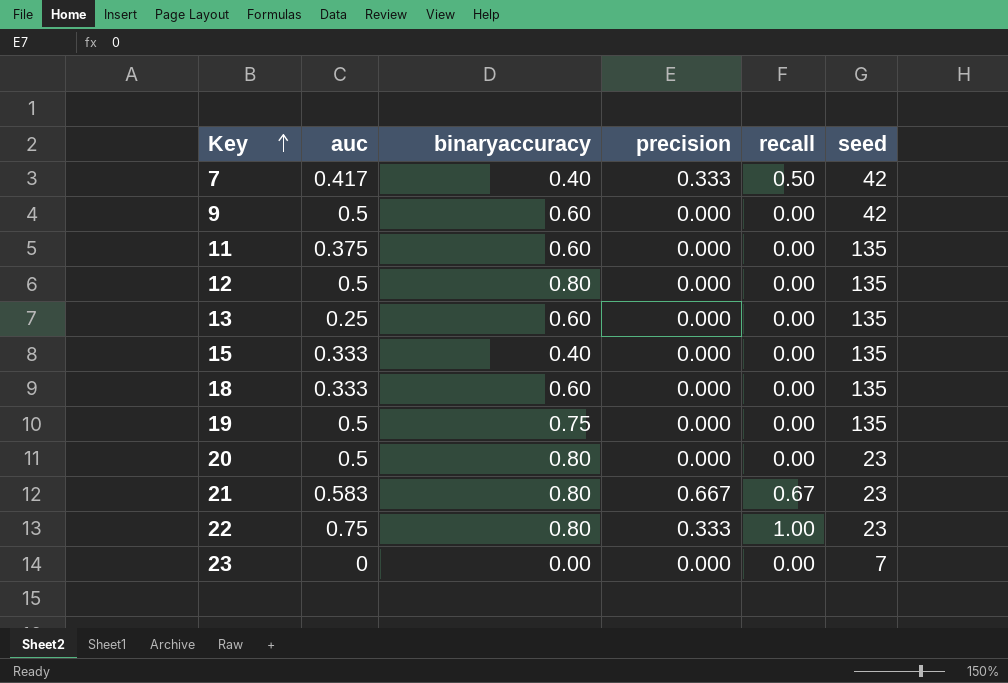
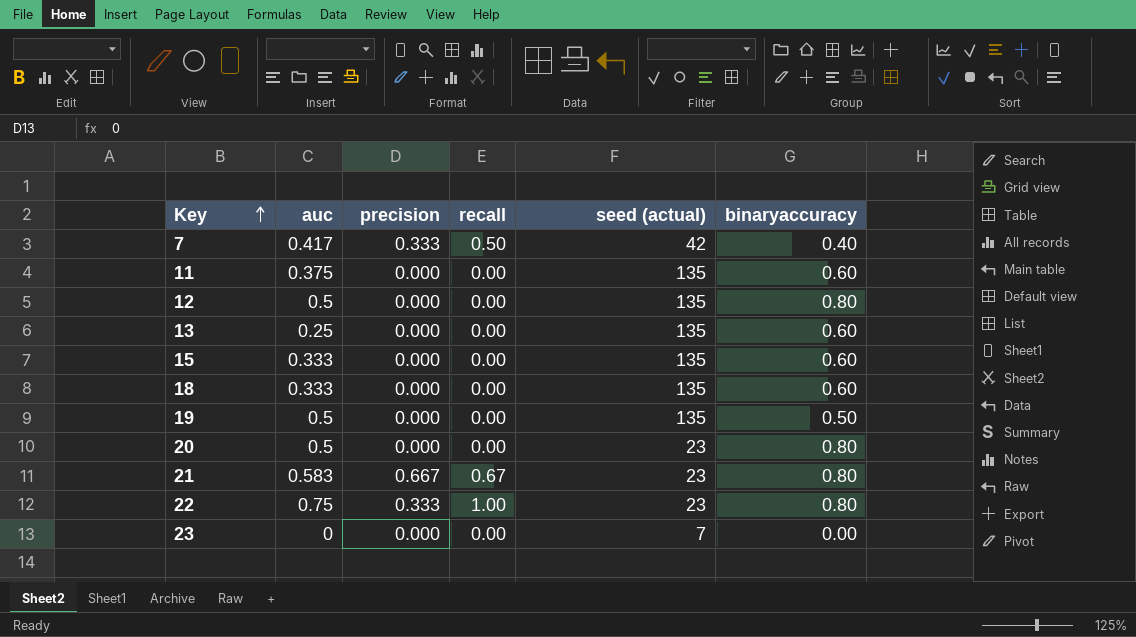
column name: seed -> seed (actual)
column binaryaccuracy | position: 3 -> 6
row 9: 0.5 | 0.60 | 0.000 | 0.00 | 42 -> none
15 | binaryaccuracy: 0.40 -> 0.60
19 | binaryaccuracy: 0.75 -> 0.50

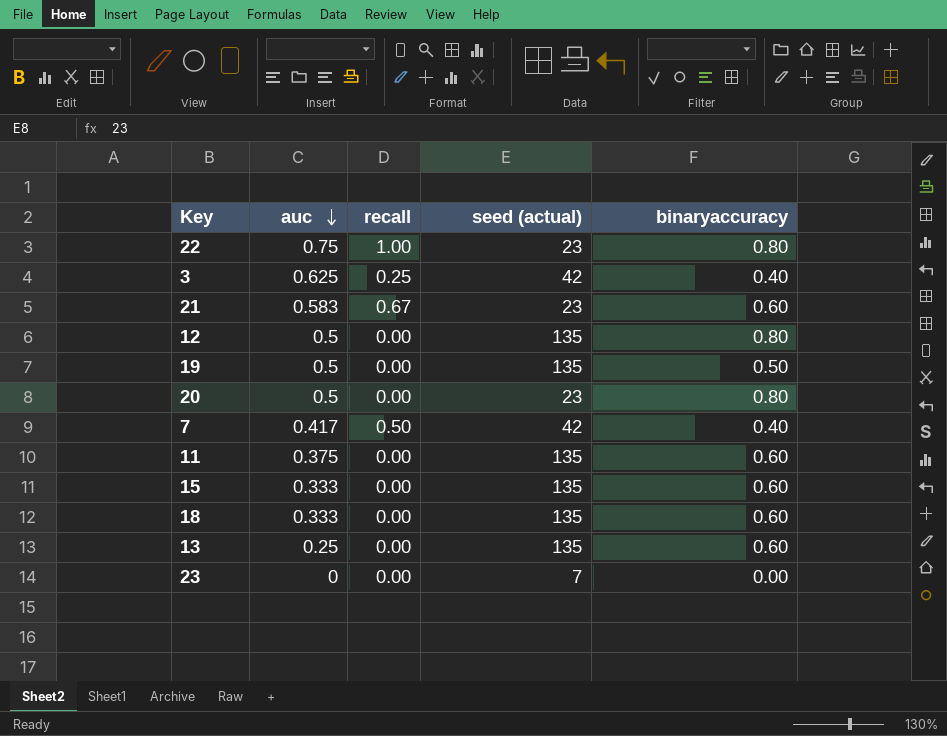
row order: Key ascending -> auc descending
column precision | position: 3 -> none
row 3: none -> 0.625 | 0.25 | 42 | 0.40
21 | binaryaccuracy: 0.80 -> 0.60

